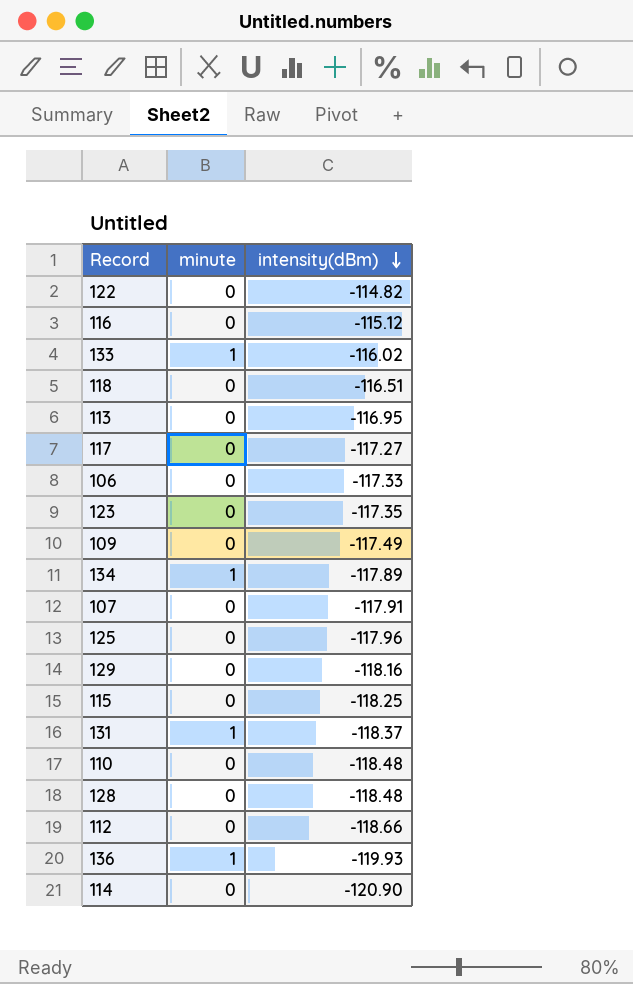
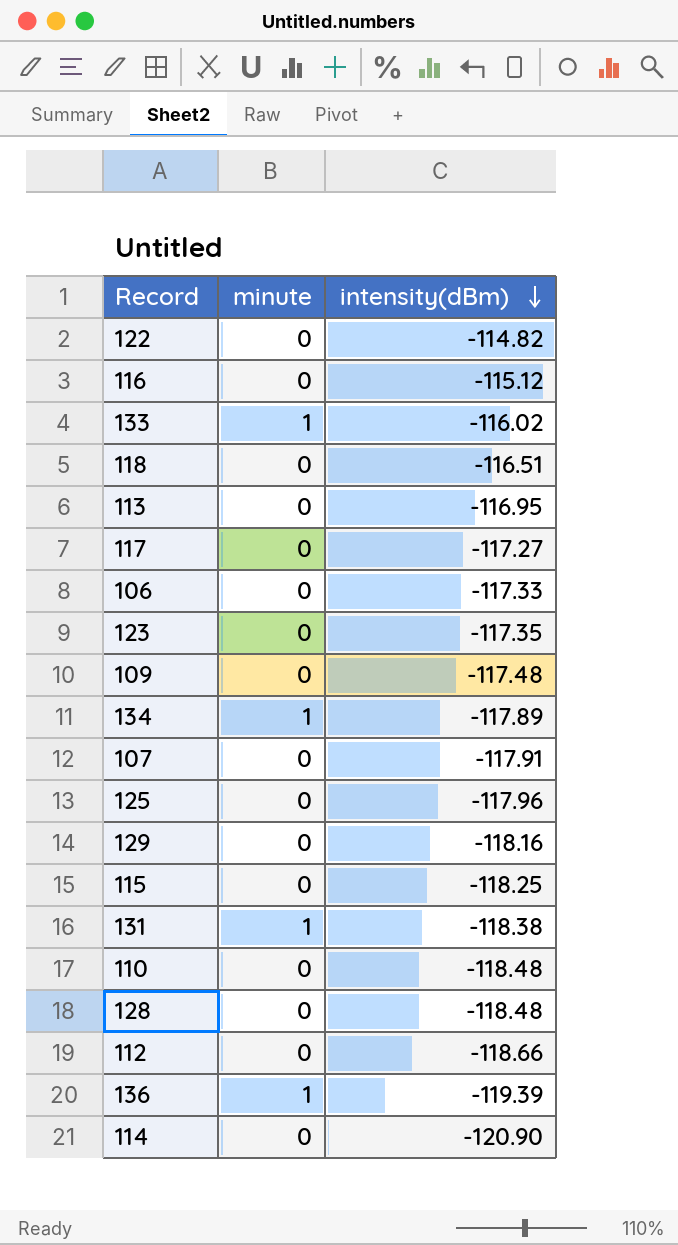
109 | intensity(dBm): -117.49 -> -117.48
131 | intensity(dBm): -118.37 -> -118.38
136 | intensity(dBm): -119.93 -> -119.39

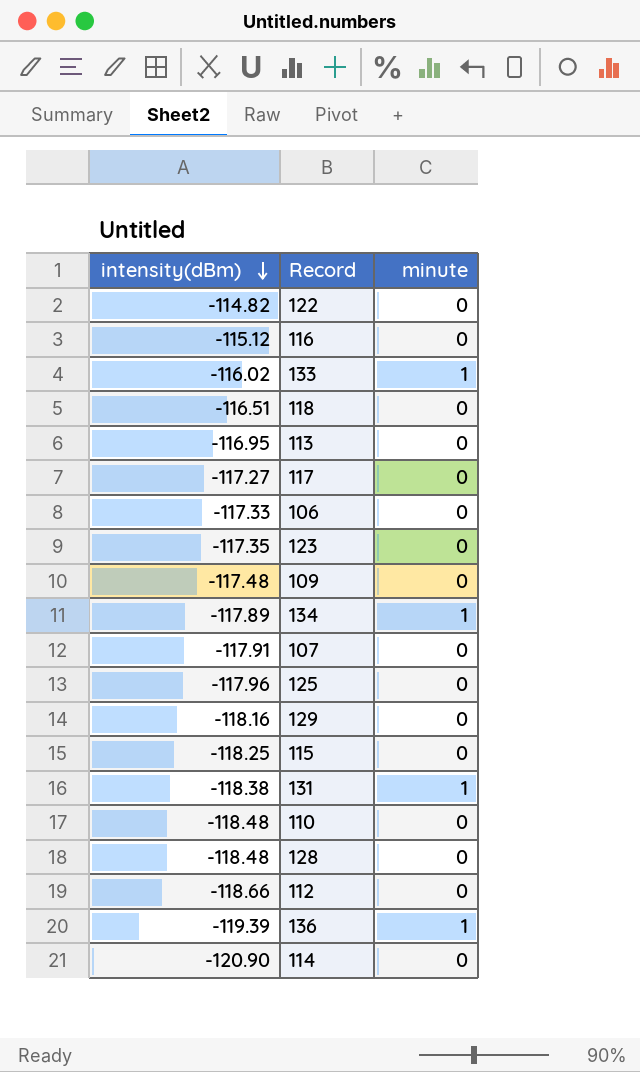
column intensity(dBm) | position: 3 -> 1

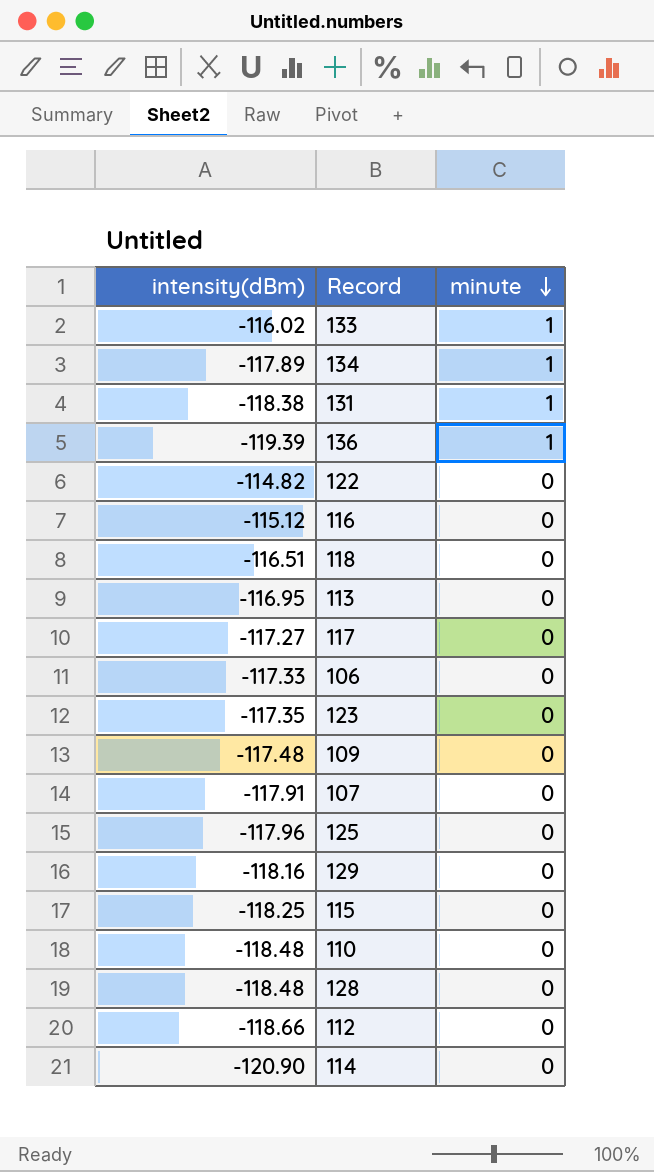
row order: intensity(dBm) descending -> minute descending

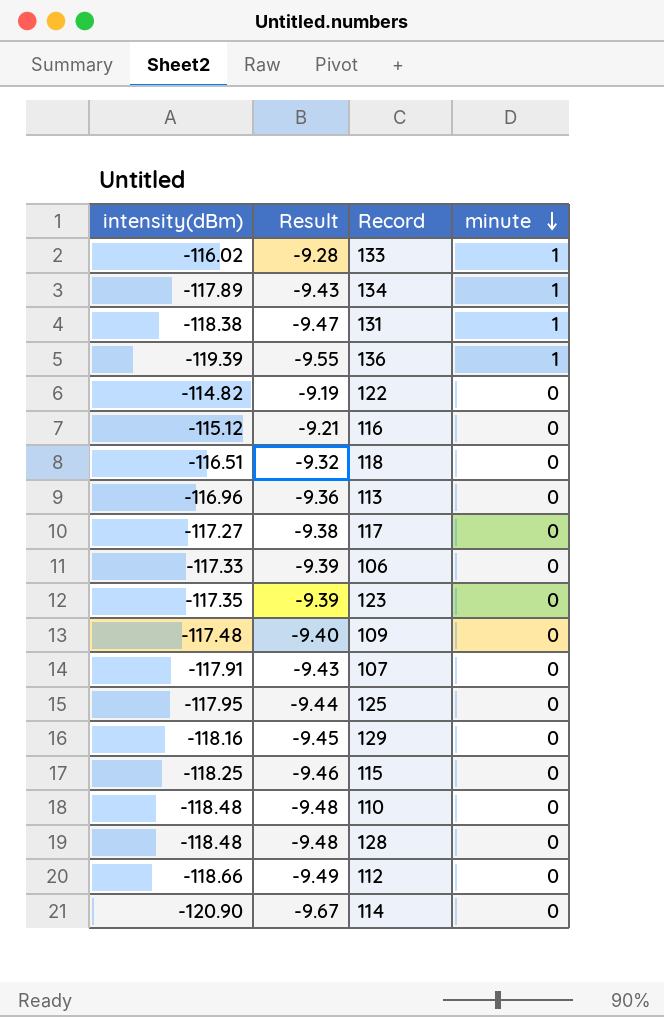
column Result | formula: none -> [intensity(dBm)] * 0.08
113 | intensity(dBm): -116.95 -> -116.96
125 | intensity(dBm): -117.96 -> -117.95

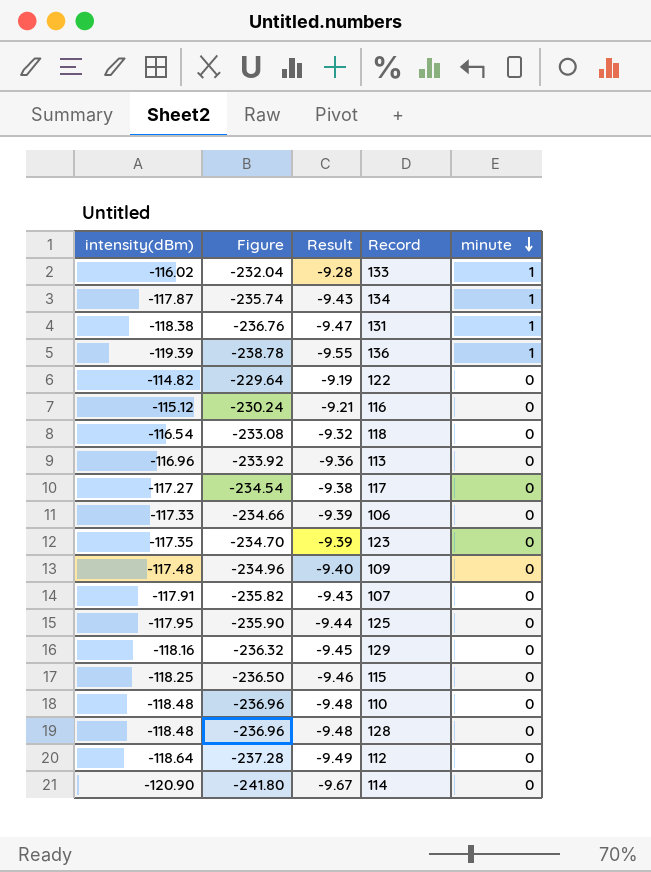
column Figure | formula: none -> [intensity(dBm)] * 2
134 | intensity(dBm): -117.89 -> -117.87
118 | intensity(dBm): -116.51 -> -116.54
112 | intensity(dBm): -118.66 -> -118.64

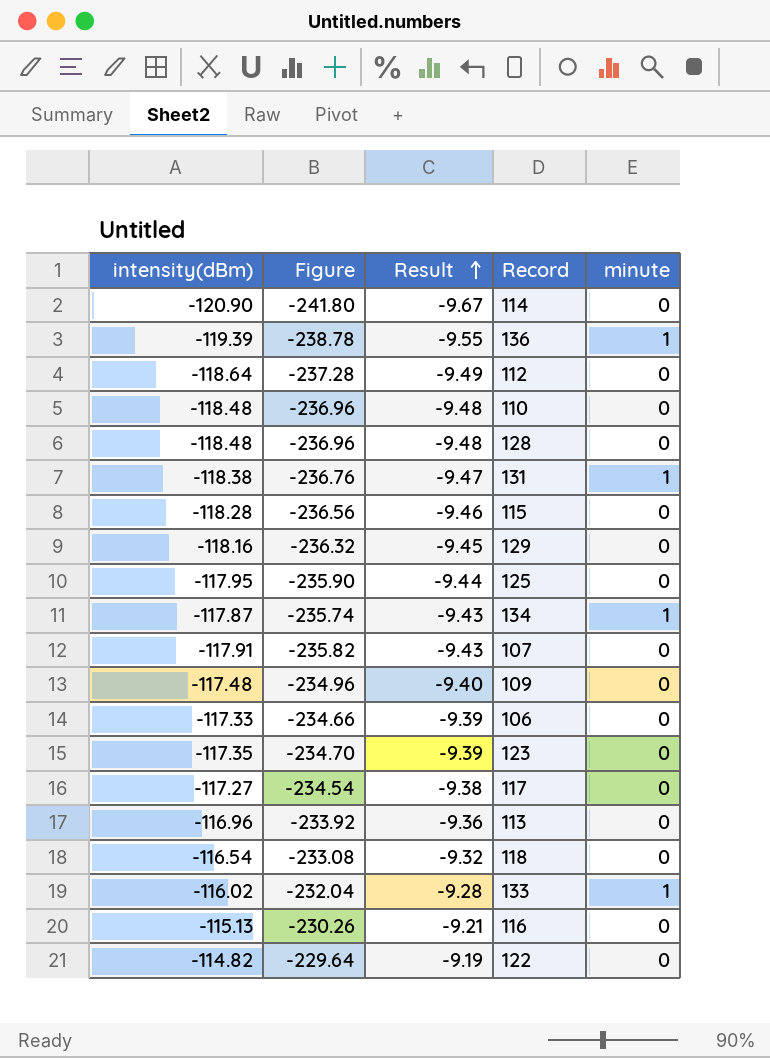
row order: minute descending -> Result ascending
115 | intensity(dBm): -118.25 -> -118.28
115 | Figure: -236.50 -> -236.56
116 | intensity(dBm): -115.12 -> -115.13
116 | Figure: -230.24 -> -230.26

